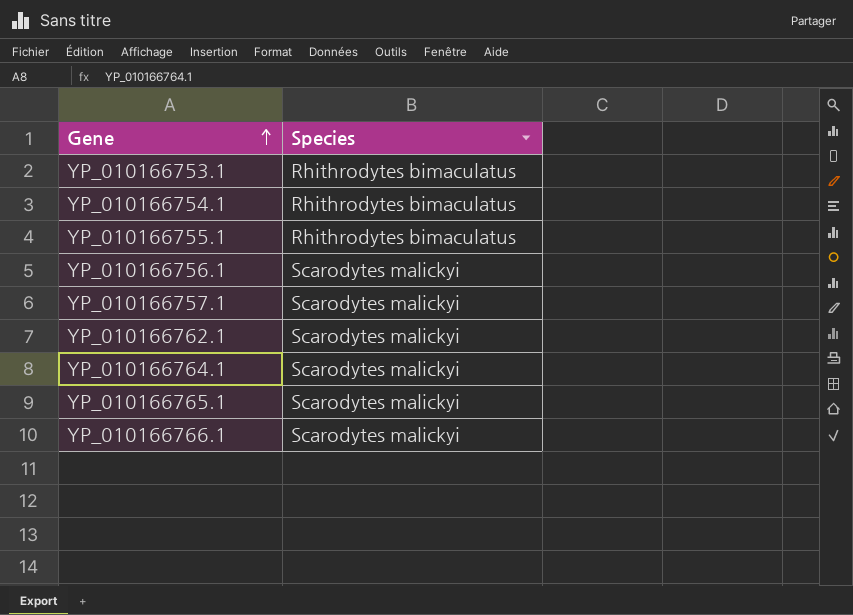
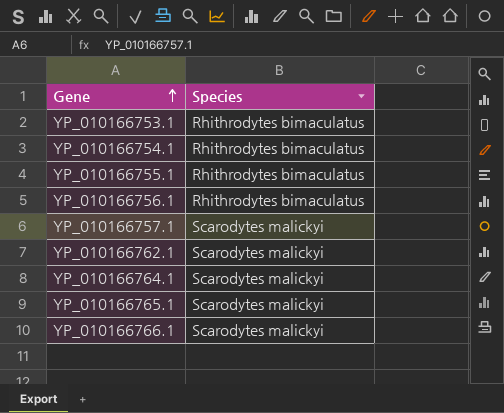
YP_010166756.1 | Species: Scarodytes malickyi -> Rhithrodytes bimaculatus

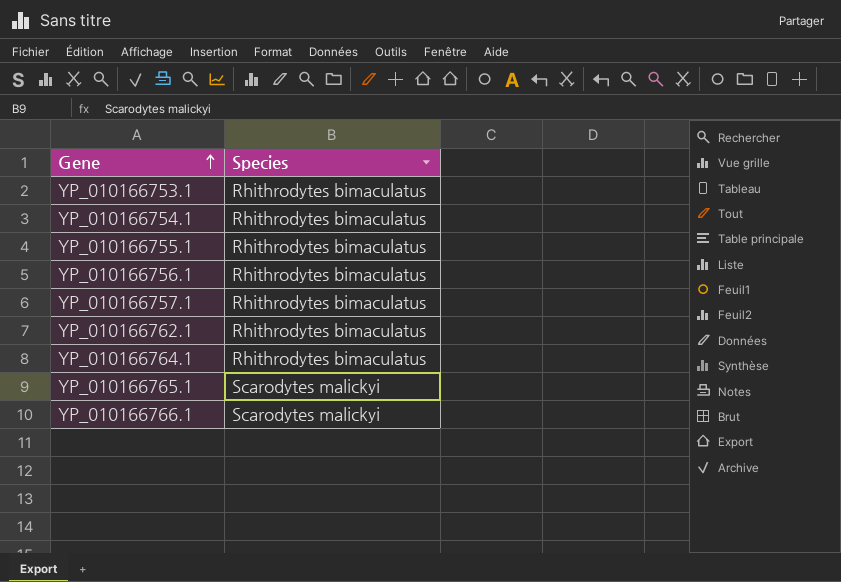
YP_010166757.1 | Species: Scarodytes malickyi -> Rhithrodytes bimaculatus
YP_010166762.1 | Species: Scarodytes malickyi -> Rhithrodytes bimaculatus
YP_010166764.1 | Species: Scarodytes malickyi -> Rhithrodytes bimaculatus

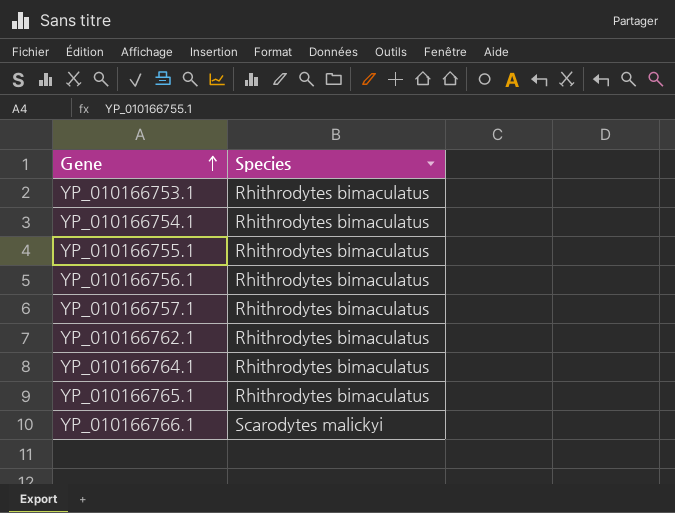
YP_010166765.1 | Species: Scarodytes malickyi -> Rhithrodytes bimaculatus

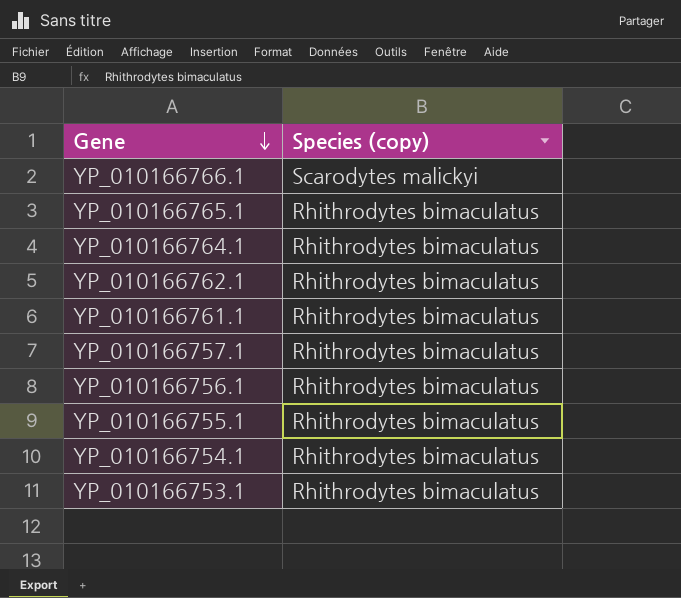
row order: Gene ascending -> Gene descending
column name: Species -> Species (copy)
row YP_010166761.1: none -> Rhithrodytes bimaculatus

